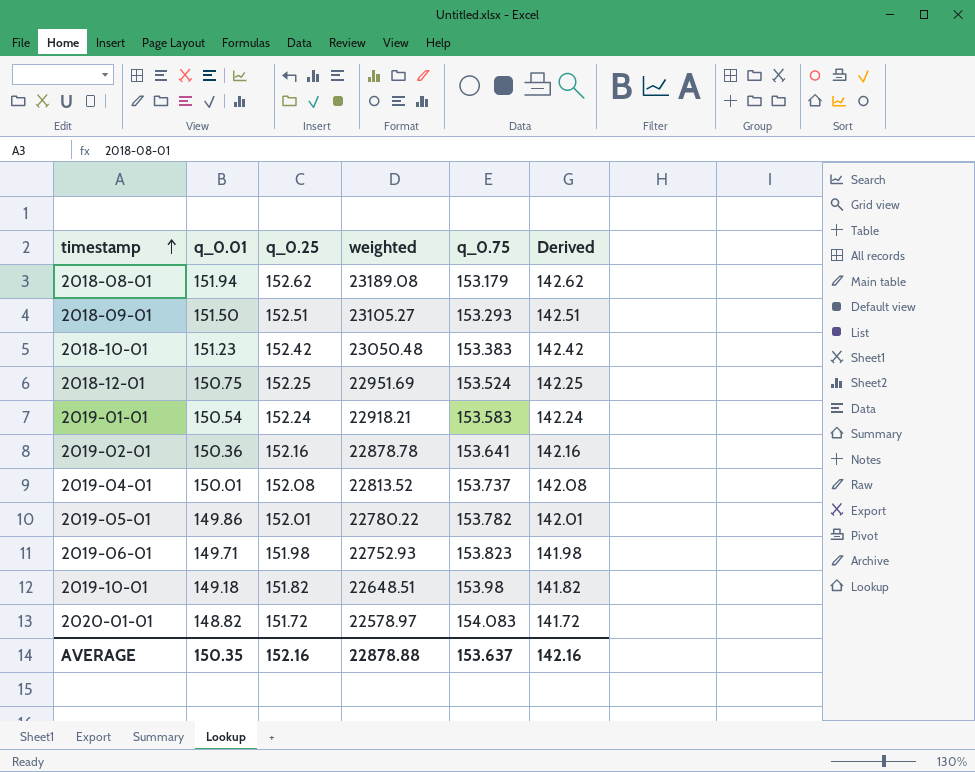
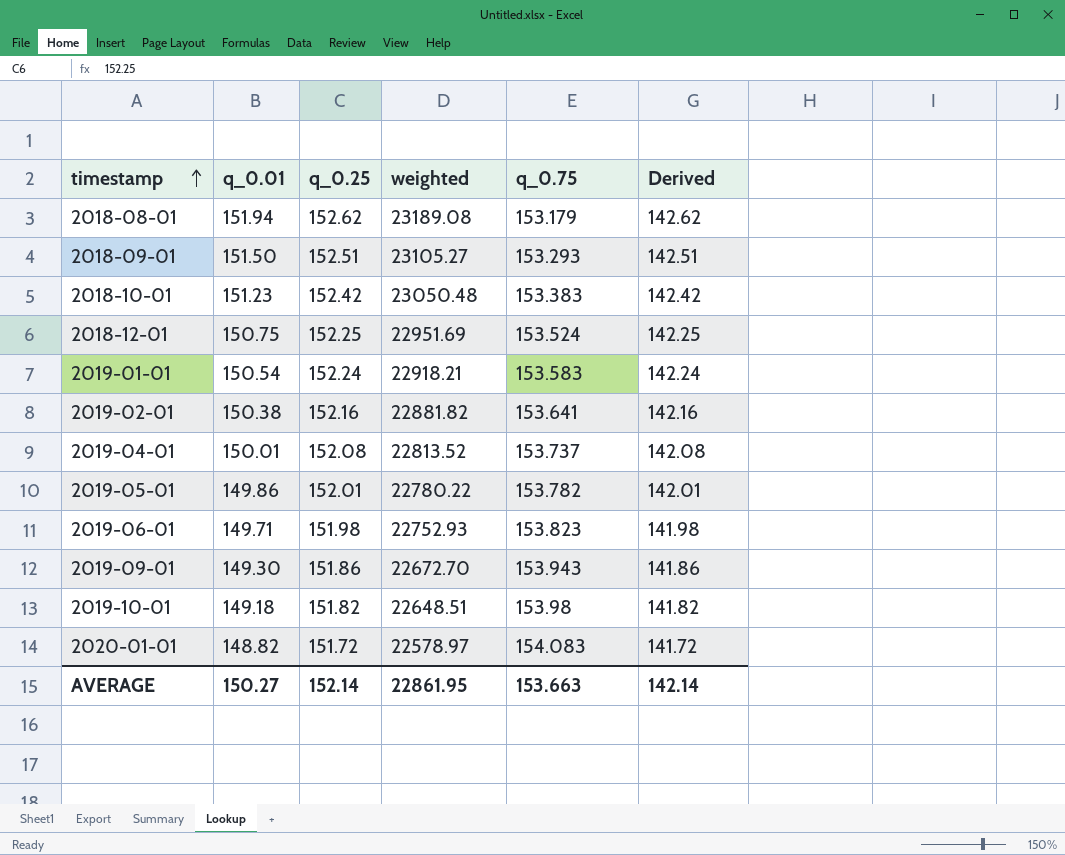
2019-02-01 | q_0.01: 150.36 -> 150.38
2019-02-01 | weighted: 22878.78 -> 22881.82
row 2019-09-01: none -> 149.30 | 151.86 | 22672.70 | 153.943 | 141.86
AVERAGE | q_0.01: 150.35 -> 150.27
AVERAGE | q_0.25: 152.16 -> 152.14
AVERAGE | weighted: 22878.88 -> 22861.95
AVERAGE | q_0.75: 153.637 -> 153.663
AVERAGE | Derived: 142.16 -> 142.14

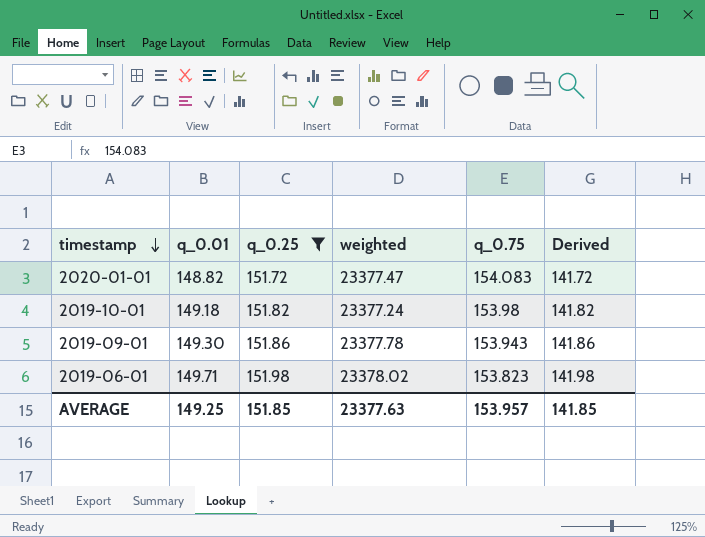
filter: none -> q_0.25 <= 151.98
row order: timestamp ascending -> timestamp descending
column weighted | formula: [q_0.01] * [q_0.25] -> [q_0.25] * [q_0.75]
AVERAGE | q_0.01: 150.27 -> 149.25
AVERAGE | q_0.25: 152.14 -> 151.85
AVERAGE | weighted: 22861.95 -> 23377.63
AVERAGE | q_0.75: 153.663 -> 153.957
AVERAGE | Derived: 142.14 -> 141.85

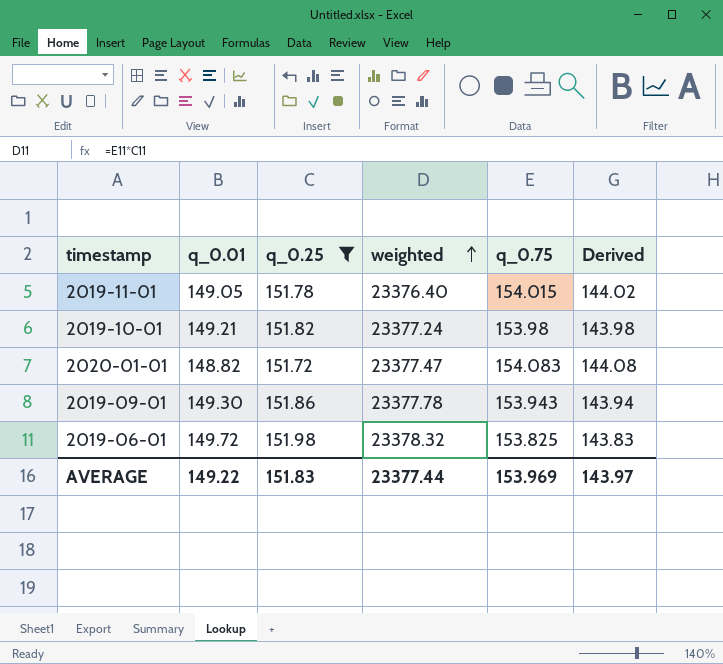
row order: timestamp descending -> weighted ascending
column Derived | formula: [q_0.25] - 10 -> [q_0.75] - 10
row 2019-11-01: none -> 149.05 | 151.78 | 23376.40 | 154.015 | 144.02
2019-10-01 | q_0.01: 149.18 -> 149.21
2019-06-01 | q_0.01: 149.71 -> 149.72
2019-06-01 | weighted: 23378.02 -> 23378.32
2019-06-01 | q_0.75: 153.823 -> 153.825
AVERAGE | q_0.01: 149.25 -> 149.22
AVERAGE | q_0.25: 151.85 -> 151.83
AVERAGE | weighted: 23377.63 -> 23377.44
AVERAGE | q_0.75: 153.957 -> 153.969
AVERAGE | Derived: 141.85 -> 143.97

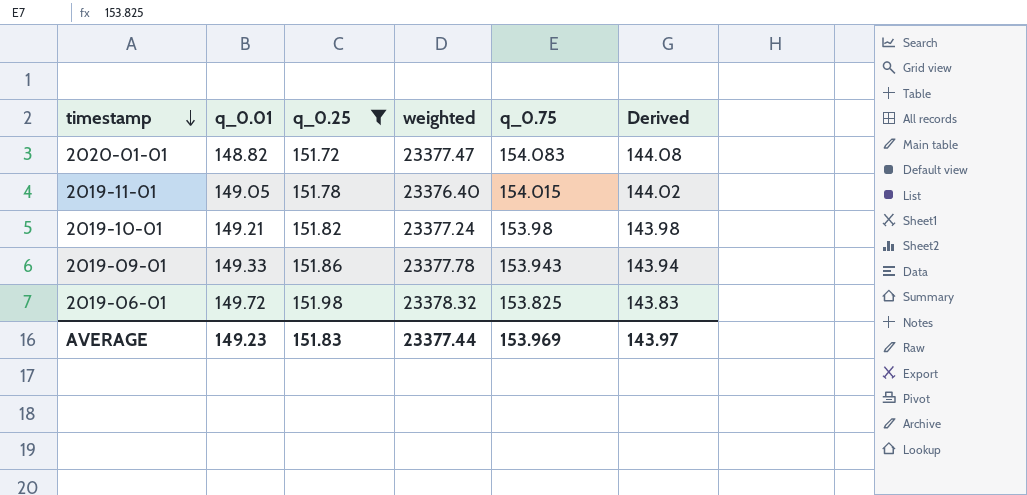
row order: weighted ascending -> timestamp descending
2019-09-01 | q_0.01: 149.30 -> 149.33
AVERAGE | q_0.01: 149.22 -> 149.23

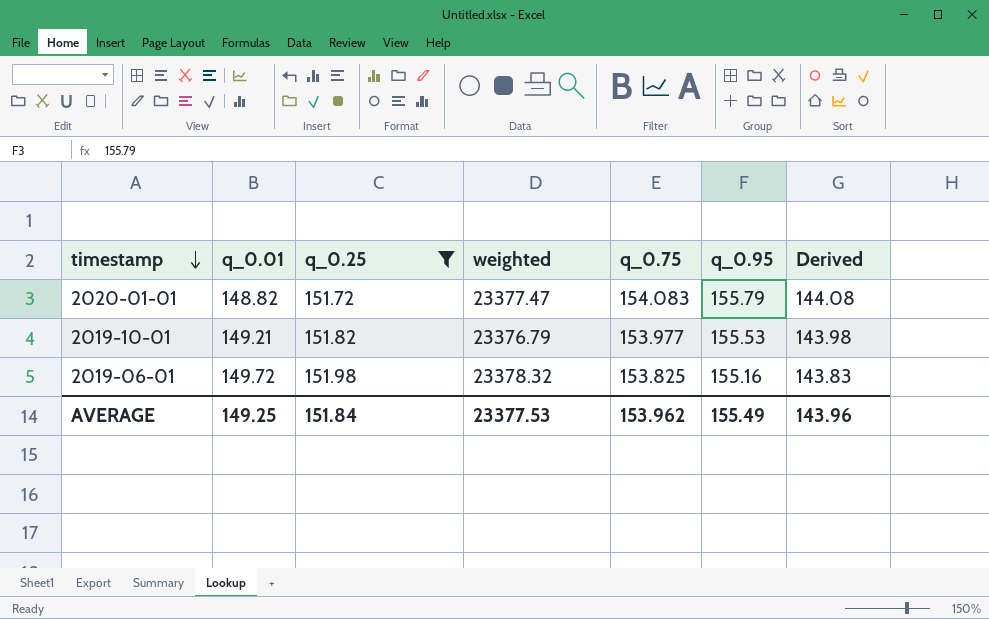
column q_0.95 | position: none -> 6
row 2019-11-01: 149.05 | 151.78 | 23376.40 | 154.015 | 144.02 -> none
row 2019-09-01: 149.33 | 151.86 | 23377.78 | 153.943 | 143.94 -> none
2019-10-01 | weighted: 23377.24 -> 23376.79
2019-10-01 | q_0.75: 153.98 -> 153.977
AVERAGE | q_0.01: 149.23 -> 149.25
AVERAGE | q_0.25: 151.83 -> 151.84
AVERAGE | weighted: 23377.44 -> 23377.53
AVERAGE | q_0.75: 153.969 -> 153.962
AVERAGE | Derived: 143.97 -> 143.96

